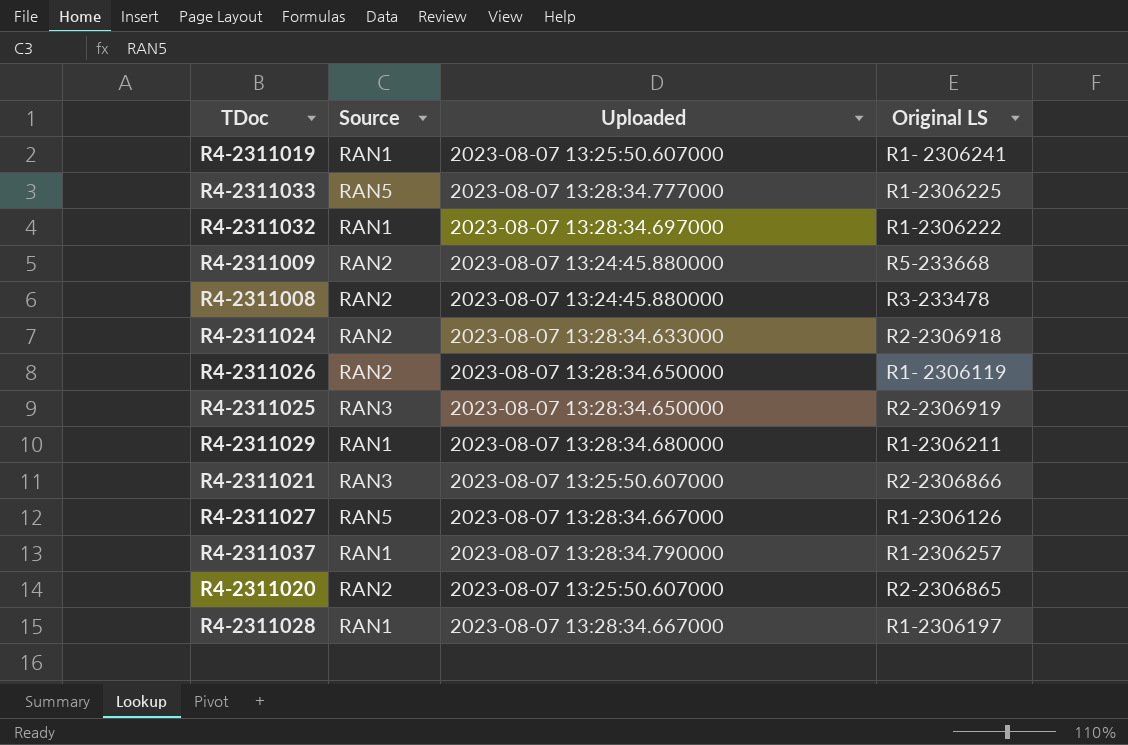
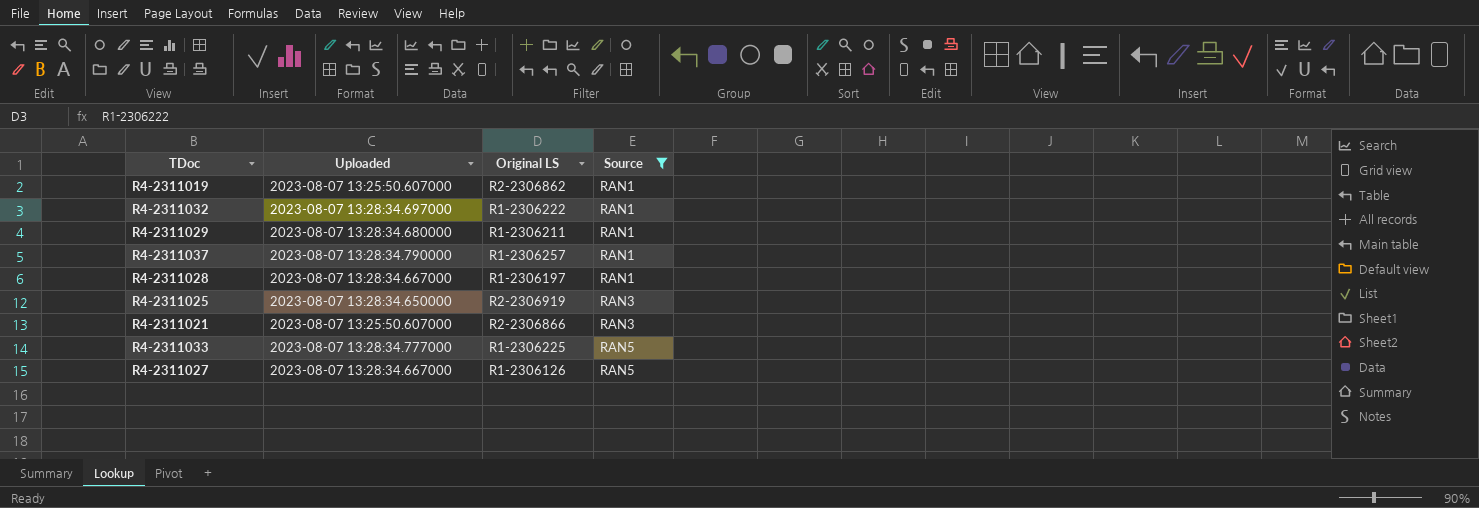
filter: none -> Source != RAN2
row order: none -> Source ascending
column Source | position: 2 -> 4
R4-2311019 | Original LS: R1- 2306241 -> R2-2306862

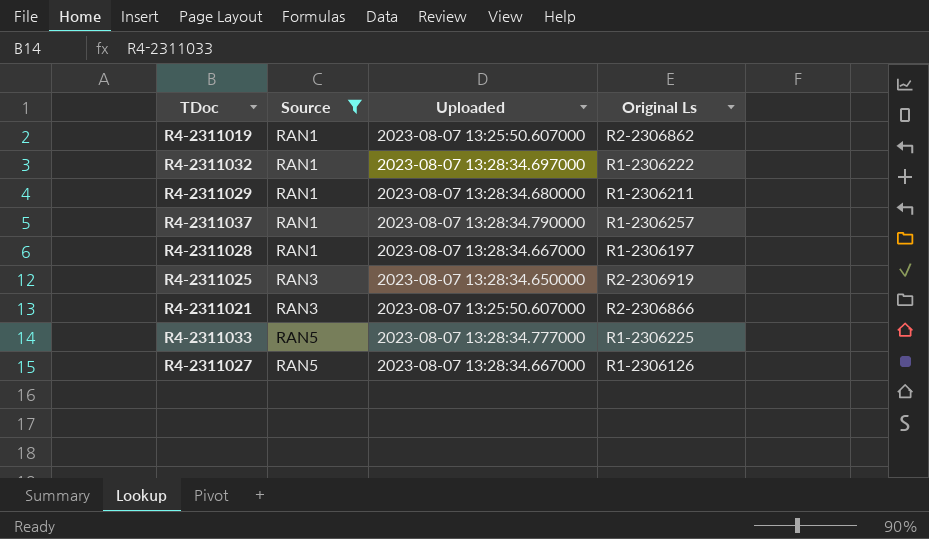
column Source | position: 4 -> 2
column name: Original LS -> Original Ls

